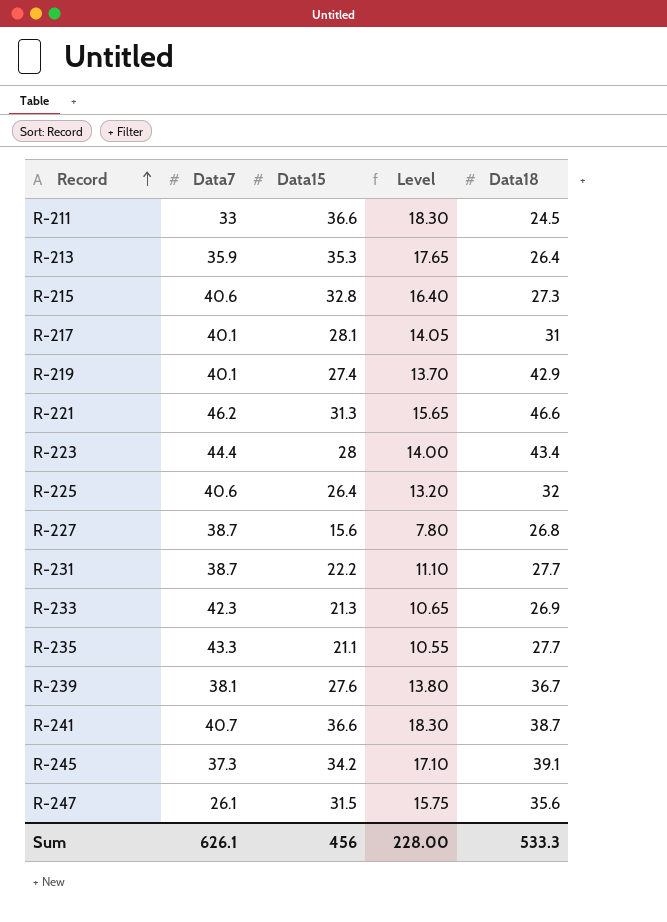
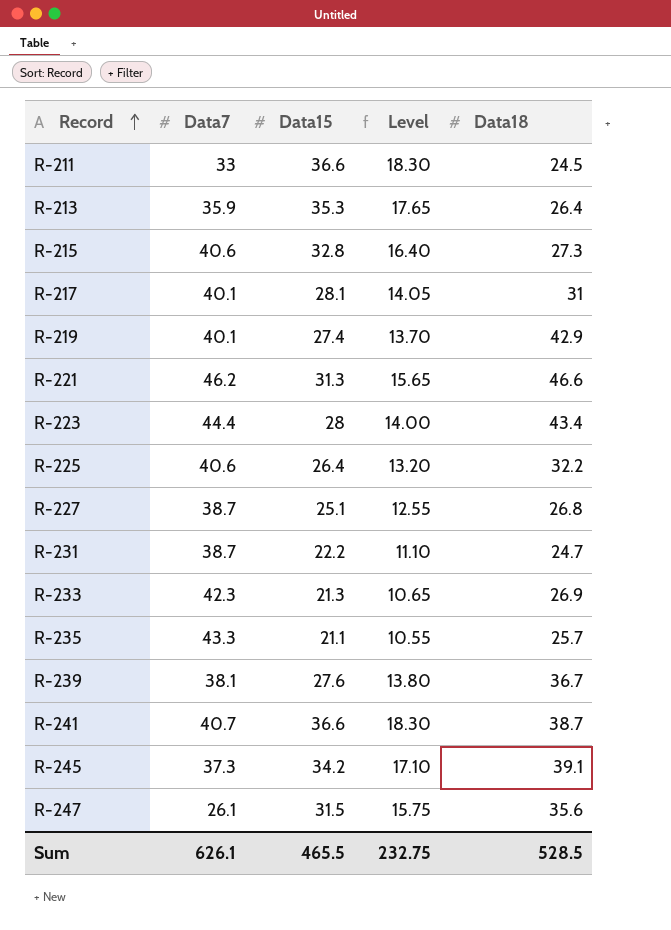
R-225 | Data18: 32 -> 32.2
R-227 | Data15: 15.6 -> 25.1
R-227 | Level: 7.80 -> 12.55
R-231 | Data18: 27.7 -> 24.7
R-235 | Data18: 27.7 -> 25.7
Sum | Data15: 456 -> 465.5
Sum | Level: 228.00 -> 232.75
Sum | Data18: 533.3 -> 528.5

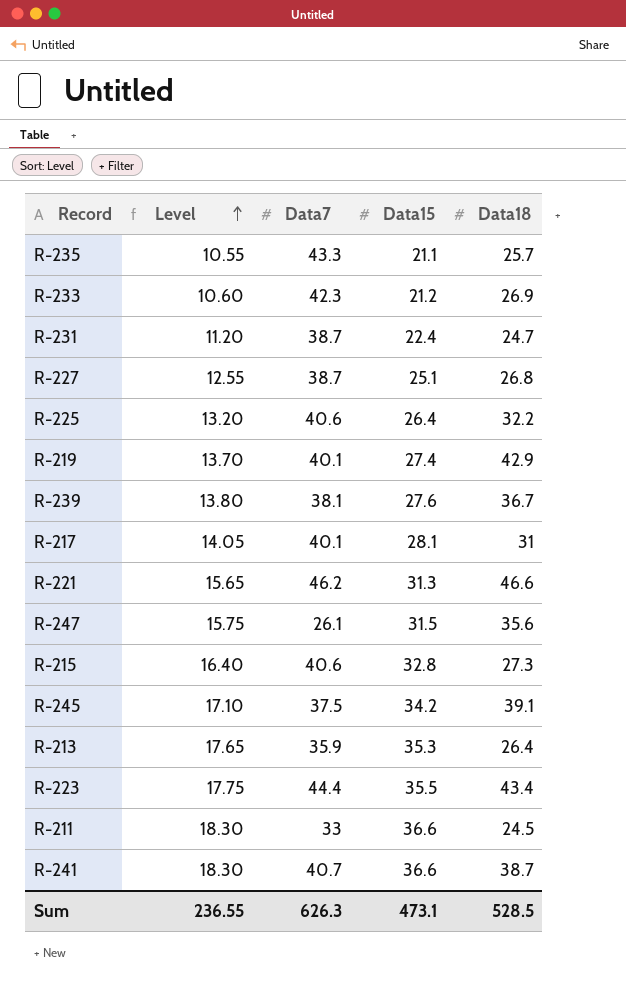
row order: Record ascending -> Level ascending
column Level | position: 4 -> 2
R-233 | Level: 10.65 -> 10.60
R-233 | Data15: 21.3 -> 21.2
R-231 | Level: 11.10 -> 11.20
R-231 | Data15: 22.2 -> 22.4
R-245 | Data7: 37.3 -> 37.5
R-223 | Level: 14.00 -> 17.75
R-223 | Data15: 28 -> 35.5
Sum | Level: 232.75 -> 236.55
Sum | Data7: 626.1 -> 626.3
Sum | Data15: 465.5 -> 473.1

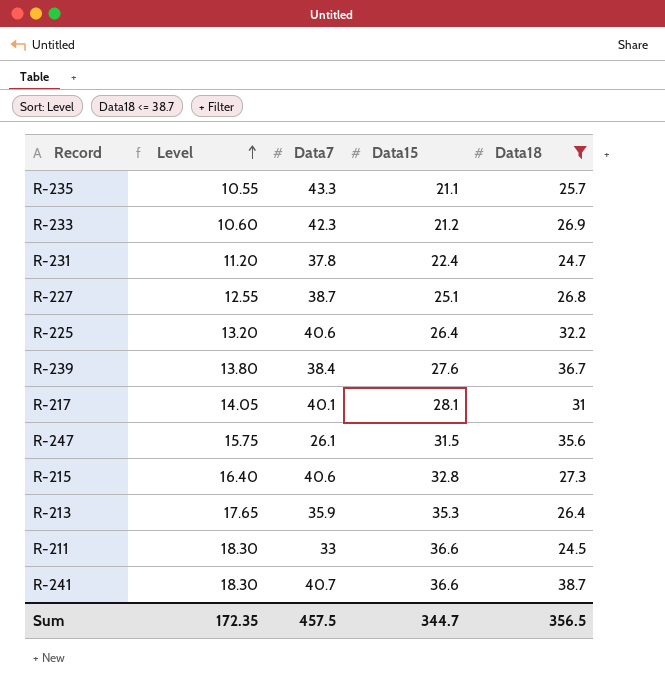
filter: none -> Data18 <= 38.7
R-231 | Data7: 38.7 -> 37.8
R-239 | Data7: 38.1 -> 38.4
Sum | Level: 236.55 -> 172.35
Sum | Data7: 626.3 -> 457.5
Sum | Data15: 473.1 -> 344.7
Sum | Data18: 528.5 -> 356.5

